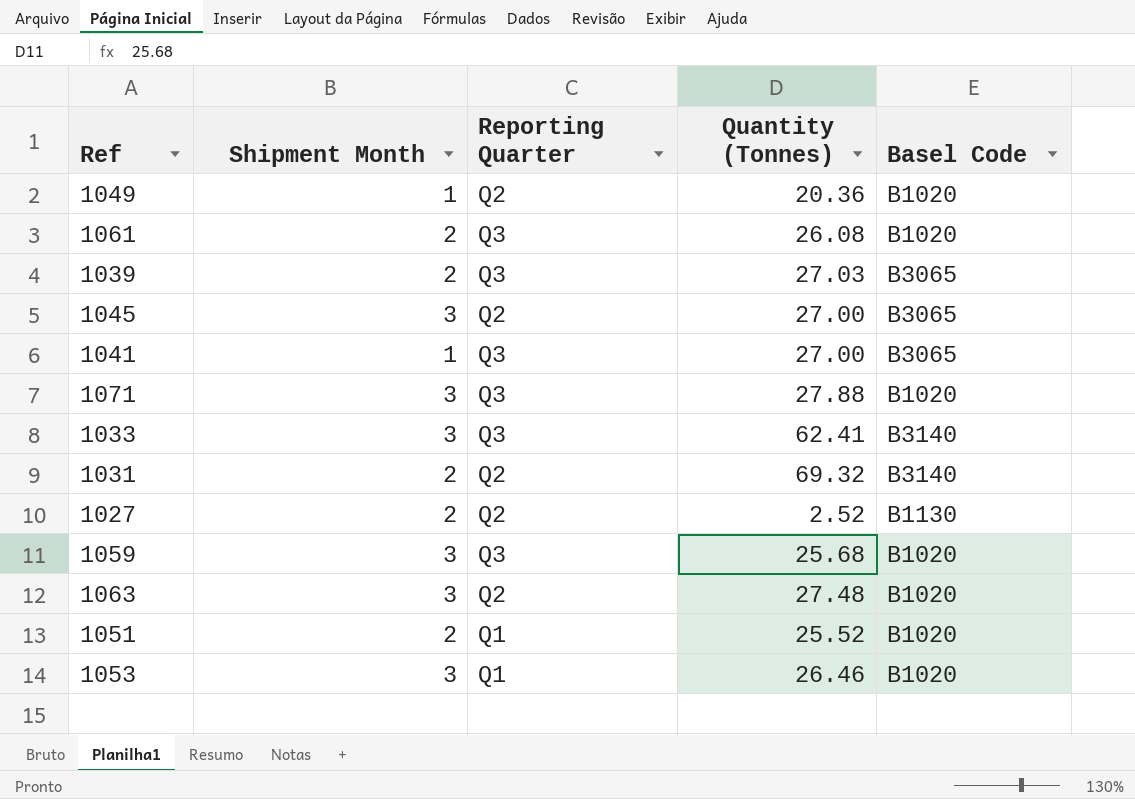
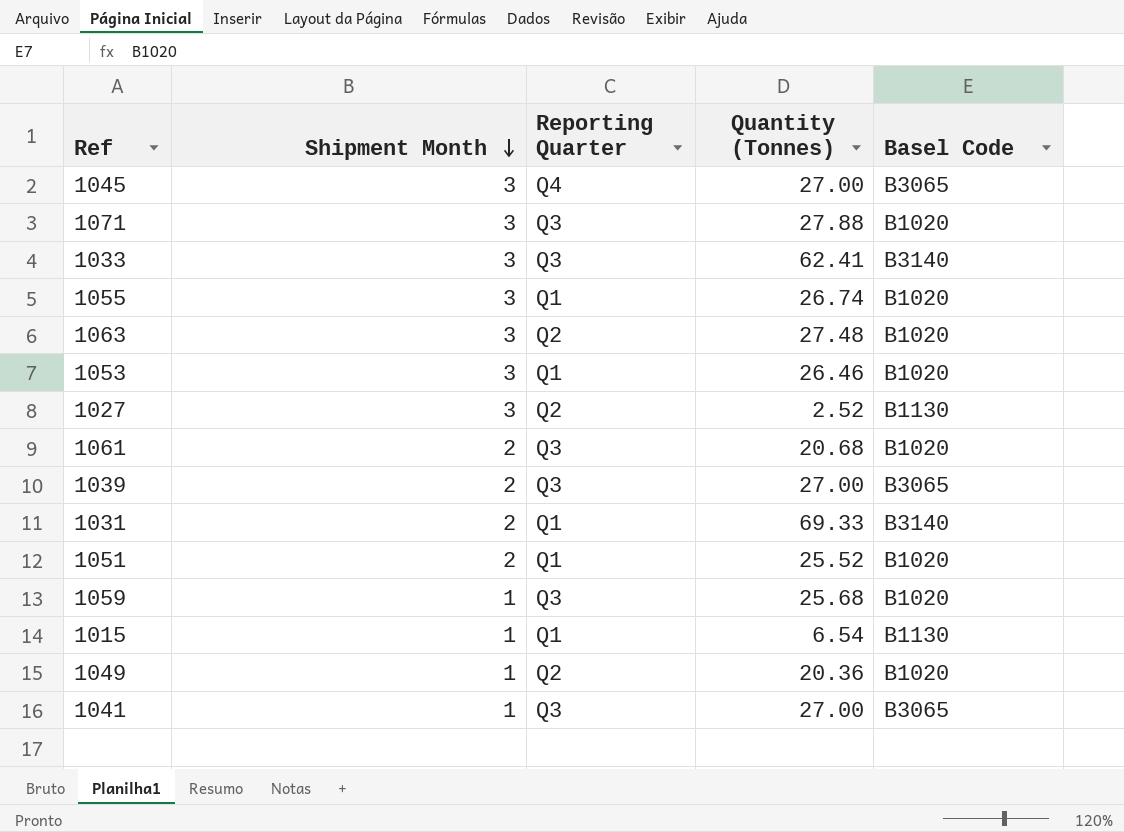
row order: none -> Shipment Month descending
1045 | Reporting Quarter: Q2 -> Q4
row 1055: none -> 3 | Q1 | 26.74 | B1020
1027 | Shipment Month: 2 -> 3
1061 | Quantity (Tonnes): 26.08 -> 20.68
1039 | Quantity (Tonnes): 27.03 -> 27.00
1031 | Reporting Quarter: Q2 -> Q1
1031 | Quantity (Tonnes): 69.32 -> 69.33
1059 | Shipment Month: 3 -> 1
row 1015: none -> 1 | Q1 | 6.54 | B1130

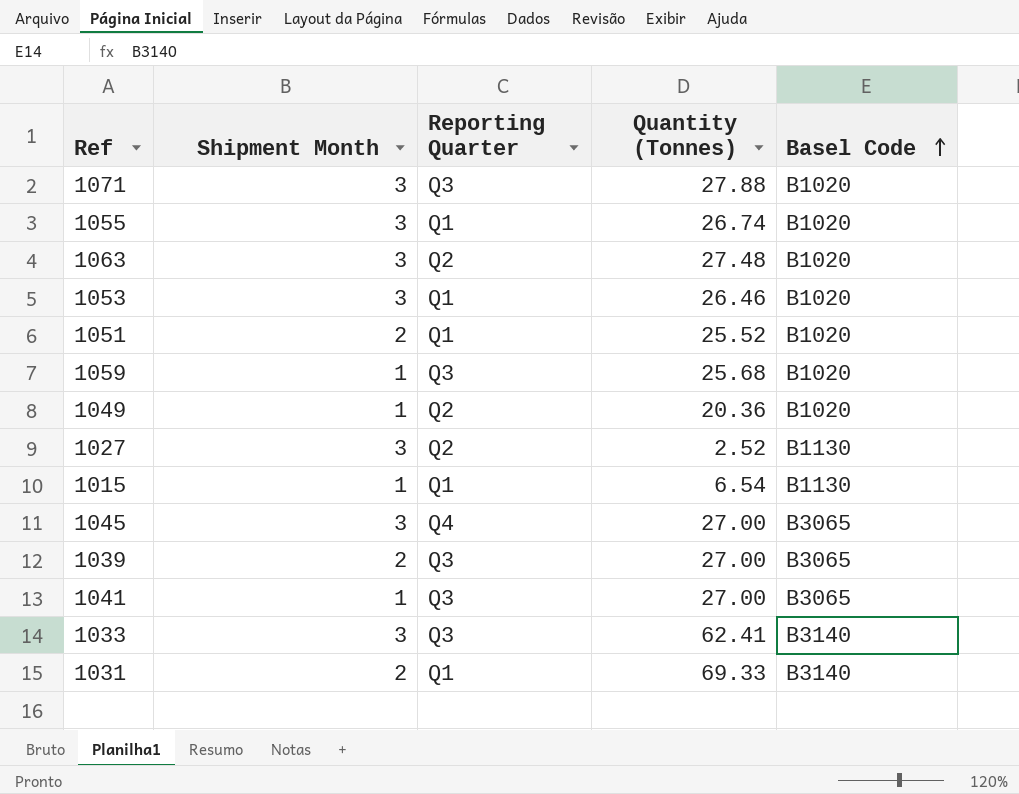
row order: Shipment Month descending -> Basel Code ascending
row 1061: 2 | Q3 | 20.68 | B1020 -> none

